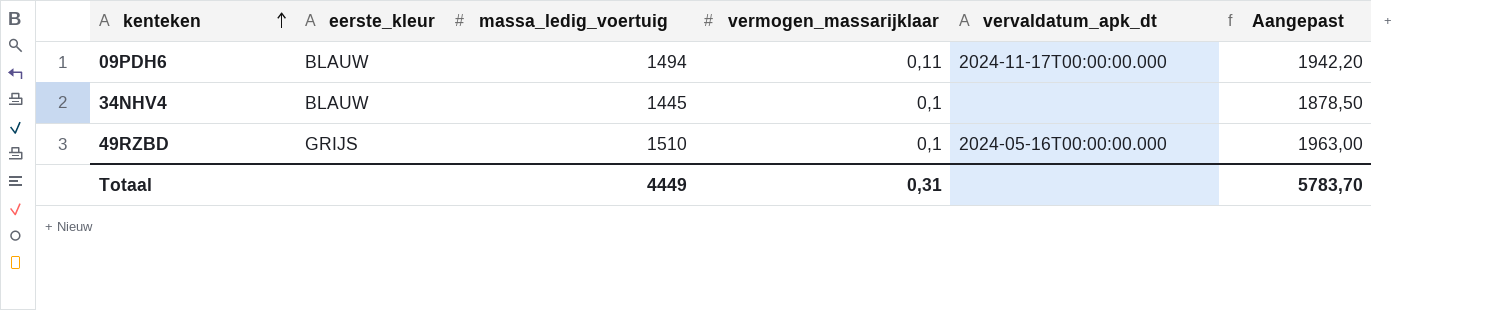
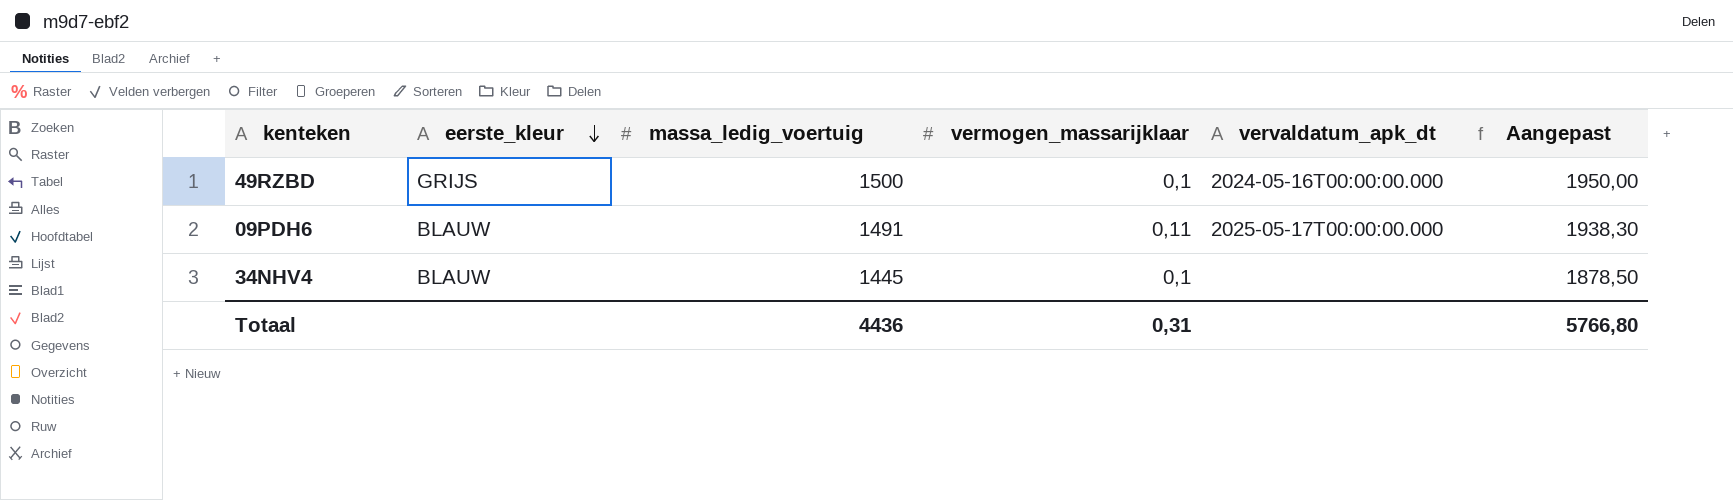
row order: kenteken ascending -> eerste_kleur descending
49RZBD | massa_ledig_voertuig: 1510 -> 1500
49RZBD | Aangepast: 1963,00 -> 1950,00
09PDH6 | massa_ledig_voertuig: 1494 -> 1491
09PDH6 | vervaldatum_apk_dt: 2024-11-17T00:00:00.000 -> 2025-05-17T00:00:00.000
09PDH6 | Aangepast: 1942,20 -> 1938,30
Totaal | massa_ledig_voertuig: 4449 -> 4436
Totaal | Aangepast: 5783,70 -> 5766,80

